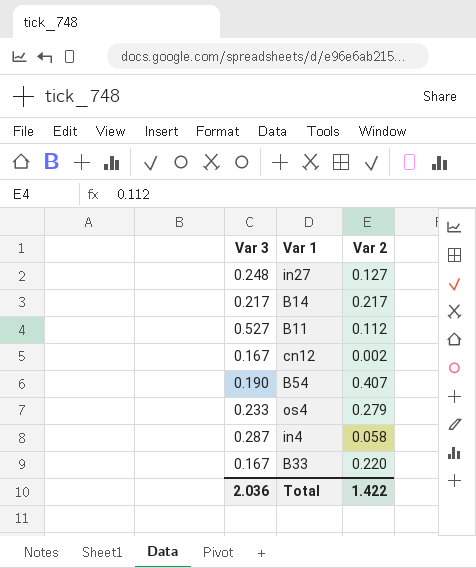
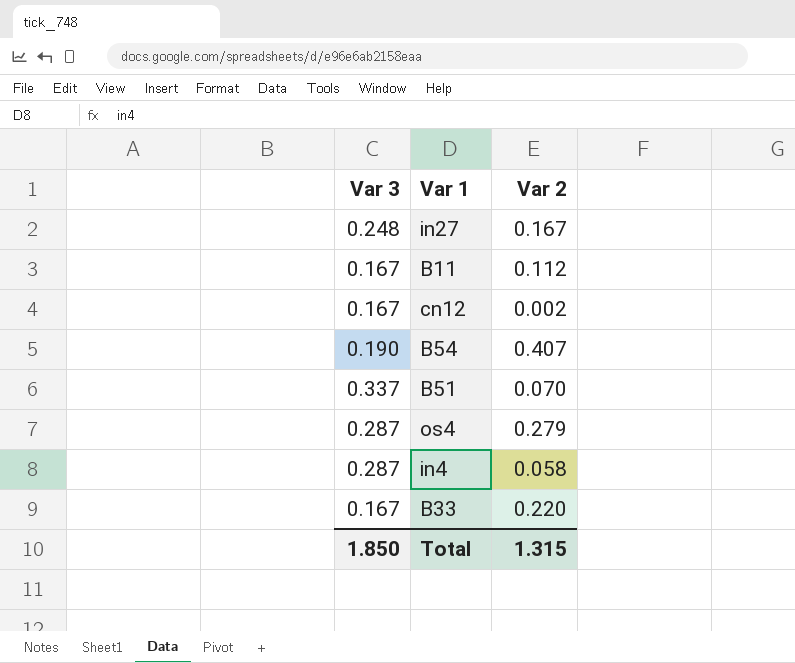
row B14: 0.217 | 0.217 -> none
in27 | Var 2: 0.127 -> 0.167
B11 | Var 3: 0.527 -> 0.167
row B51: none -> 0.337 | 0.070
os4 | Var 3: 0.233 -> 0.287
Total | Var 3: 2.036 -> 1.850
Total | Var 2: 1.422 -> 1.315

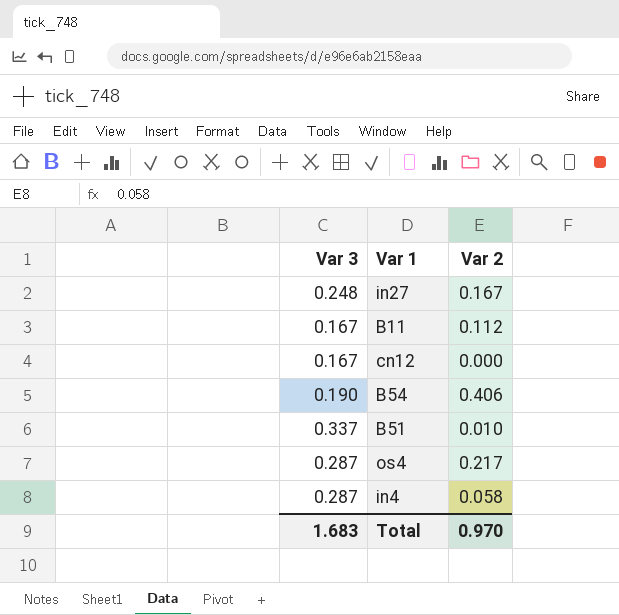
row B33: 0.167 | 0.220 -> none
cn12 | Var 2: 0.002 -> 0.000
B54 | Var 2: 0.407 -> 0.406
B51 | Var 2: 0.070 -> 0.010
os4 | Var 2: 0.279 -> 0.217
Total | Var 3: 1.850 -> 1.683
Total | Var 2: 1.315 -> 0.970

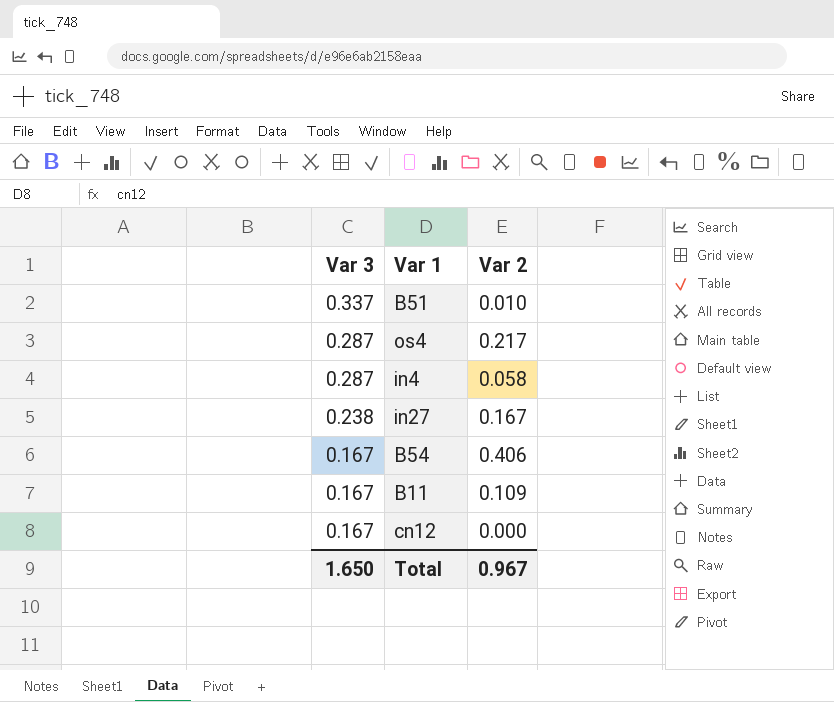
row order: none -> Var 3 descending
in27 | Var 3: 0.248 -> 0.238
B54 | Var 3: 0.190 -> 0.167
B11 | Var 2: 0.112 -> 0.109
Total | Var 3: 1.683 -> 1.650
Total | Var 2: 0.970 -> 0.967

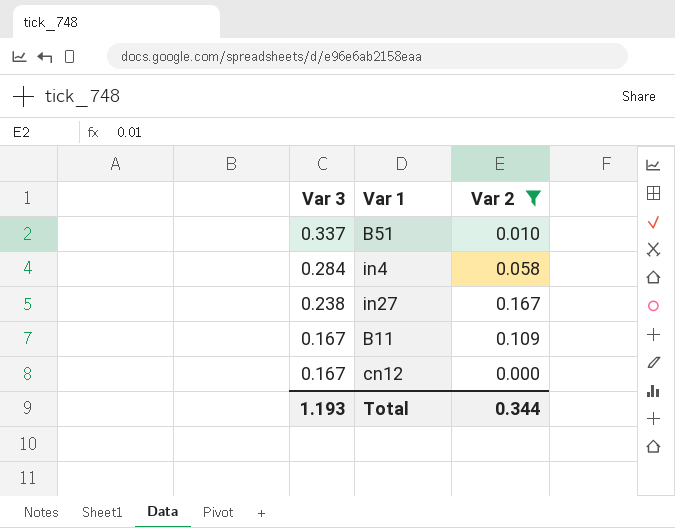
filter: none -> Var 2 <= 0.167
in4 | Var 3: 0.287 -> 0.284
Total | Var 3: 1.650 -> 1.193
Total | Var 2: 0.967 -> 0.344

